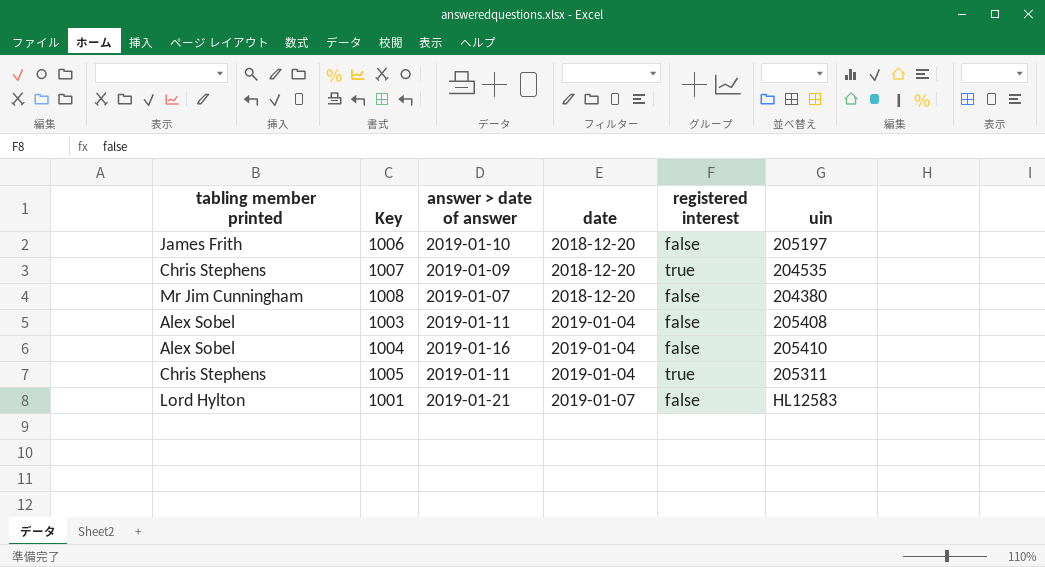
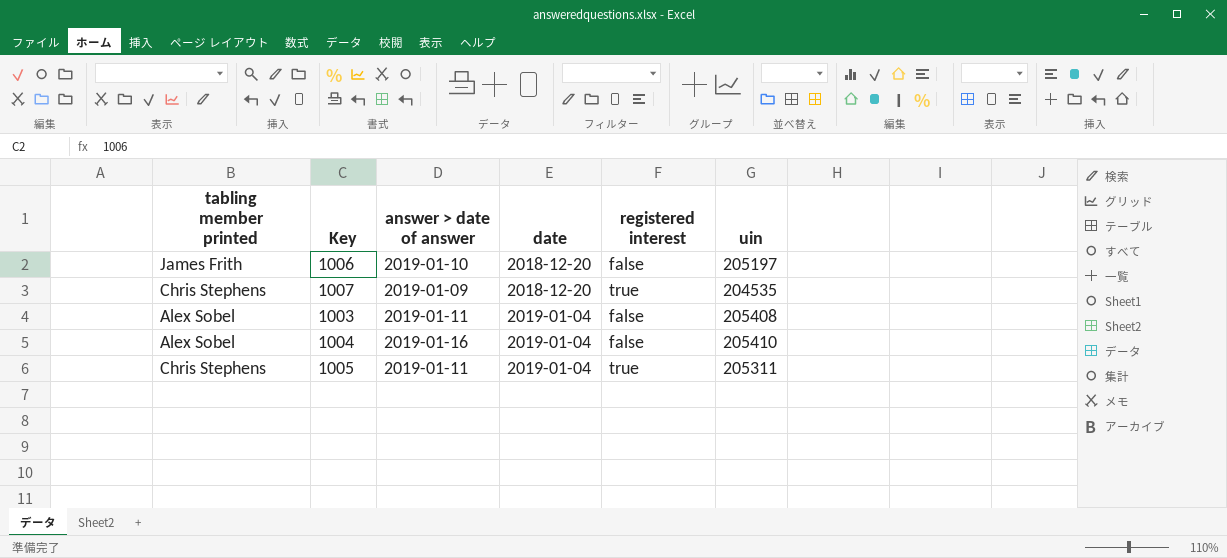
row 1008: Mr Jim Cunningham | 2019-01-07 | 2018-12-20 | false | 204380 -> none
row 1001: Lord Hylton | 2019-01-21 | 2019-01-07 | false | HL12583 -> none

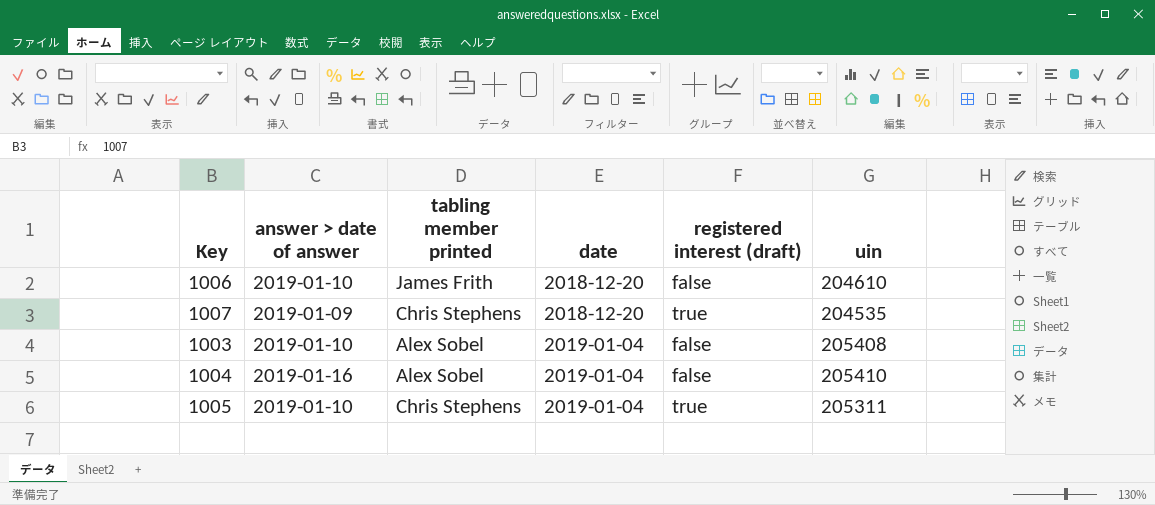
column tabling member printed | position: 1 -> 3
column name: registered interest -> registered interest (draft)
1006 | uin: 205197 -> 204610
1003 | answer > date of answer: 2019-01-11 -> 2019-01-10
1005 | answer > date of answer: 2019-01-11 -> 2019-01-10

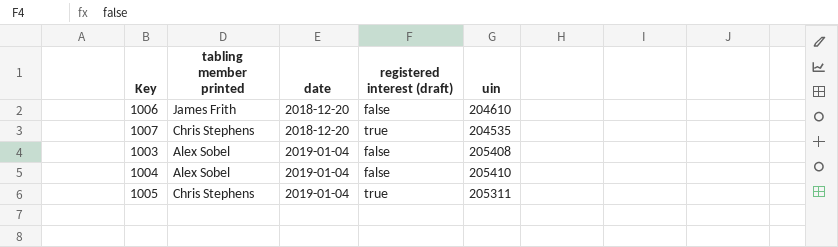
column answer > date of answer | position: 2 -> none

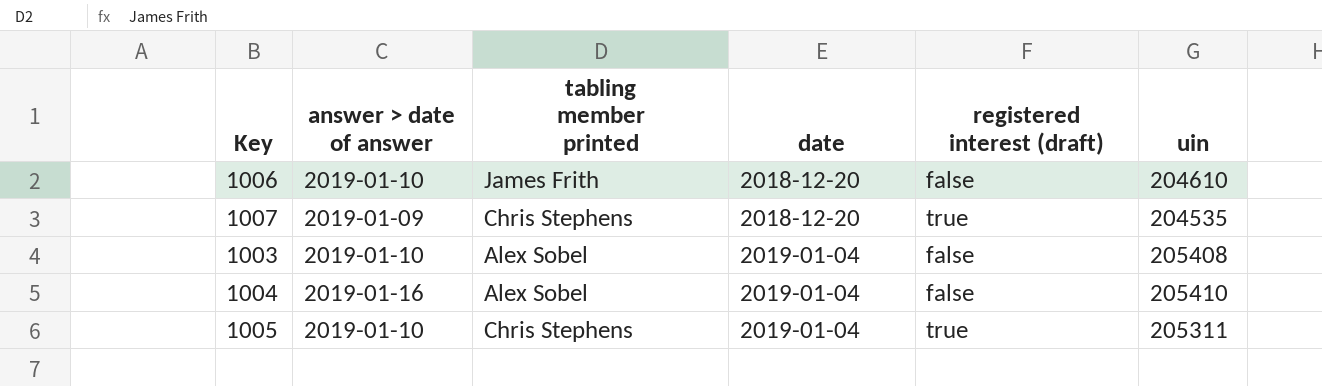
column answer > date of answer | position: none -> 2

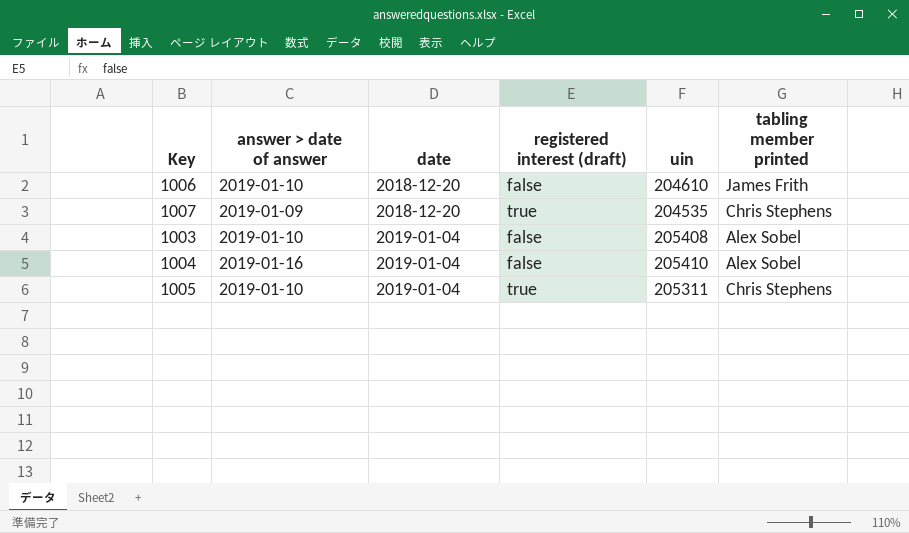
column tabling member printed | position: 3 -> 6

